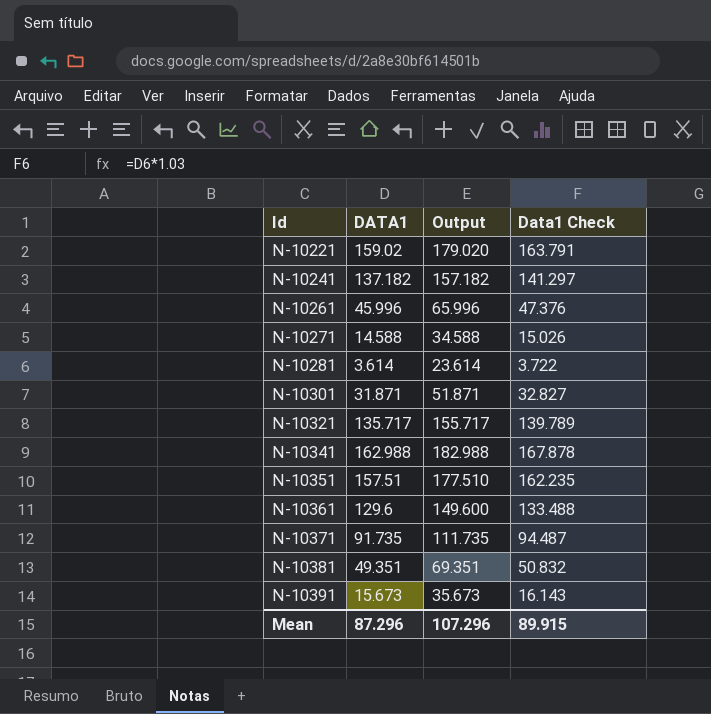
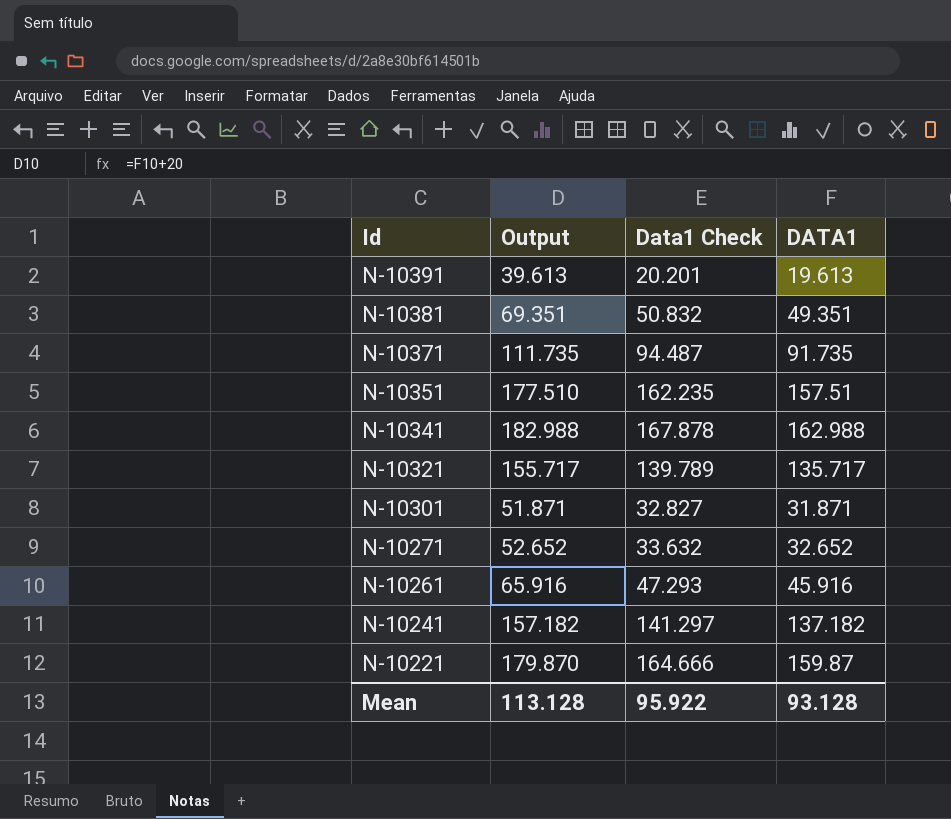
row order: Id ascending -> Id descending
column DATA1 | position: 2 -> 4
row N-10281: 3.614 | 23.614 | 3.722 -> none
row N-10361: 129.6 | 149.600 | 133.488 -> none
N-10391 | Output: 35.673 -> 39.613
N-10391 | Data1 Check: 16.143 -> 20.201
N-10391 | DATA1: 15.673 -> 19.613
N-10271 | Output: 34.588 -> 52.652
N-10271 | Data1 Check: 15.026 -> 33.632
N-10271 | DATA1: 14.588 -> 32.652
N-10261 | Output: 65.996 -> 65.916
N-10261 | Data1 Check: 47.376 -> 47.293
N-10261 | DATA1: 45.996 -> 45.916
N-10221 | Output: 179.020 -> 179.870
N-10221 | Data1 Check: 163.791 -> 164.666
N-10221 | DATA1: 159.02 -> 159.87
Mean | Output: 107.296 -> 113.128
Mean | Data1 Check: 89.915 -> 95.922
Mean | DATA1: 87.296 -> 93.128

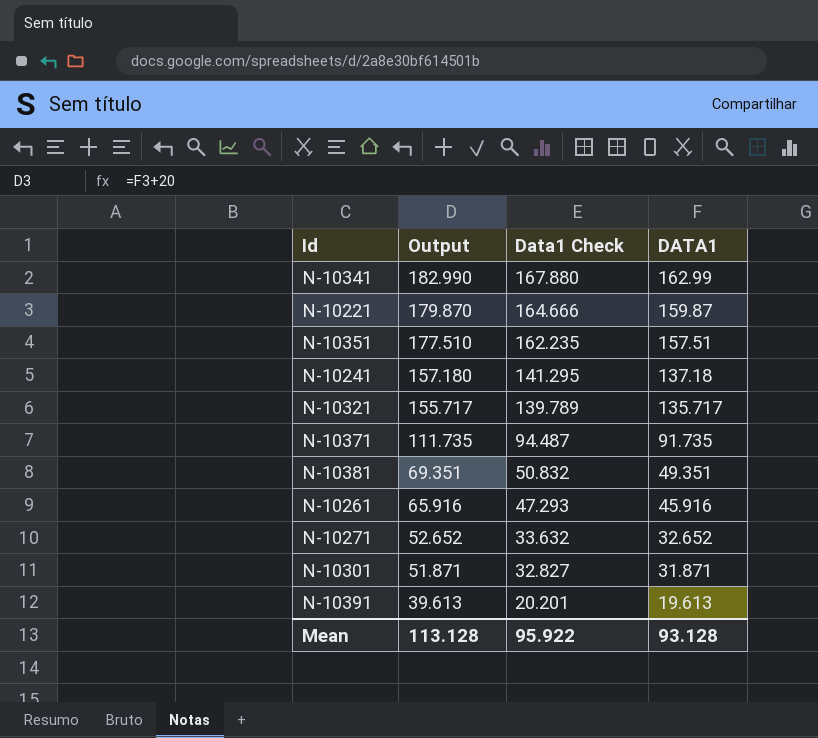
row order: Id descending -> Output descending
N-10341 | Output: 182.988 -> 182.990
N-10341 | Data1 Check: 167.878 -> 167.880
N-10341 | DATA1: 162.988 -> 162.99
N-10241 | Output: 157.182 -> 157.180
N-10241 | Data1 Check: 141.297 -> 141.295
N-10241 | DATA1: 137.182 -> 137.18

